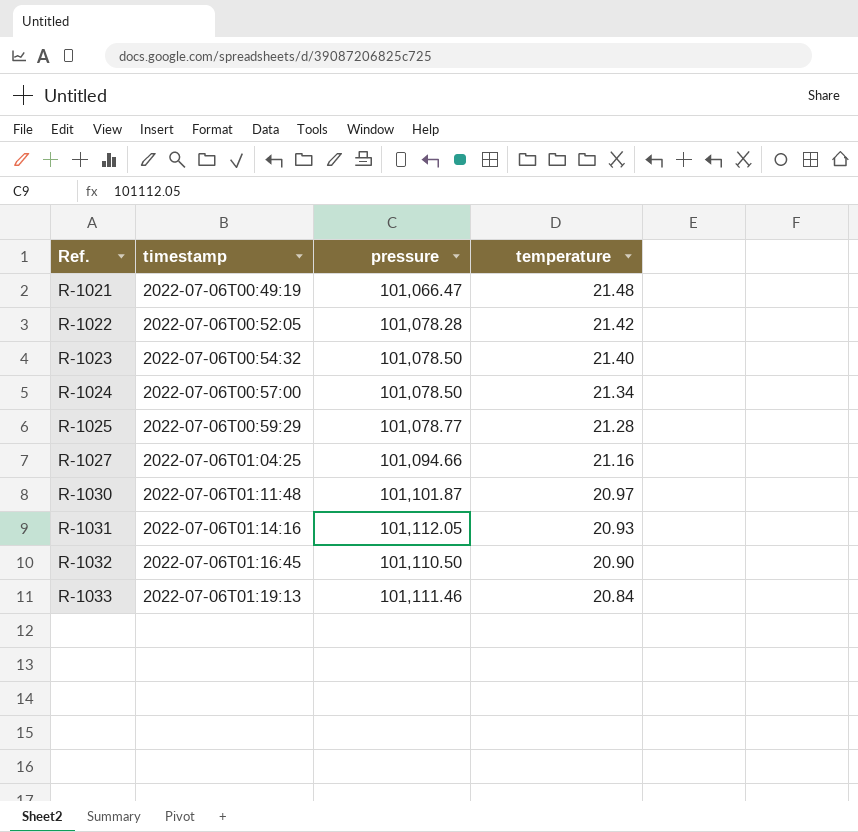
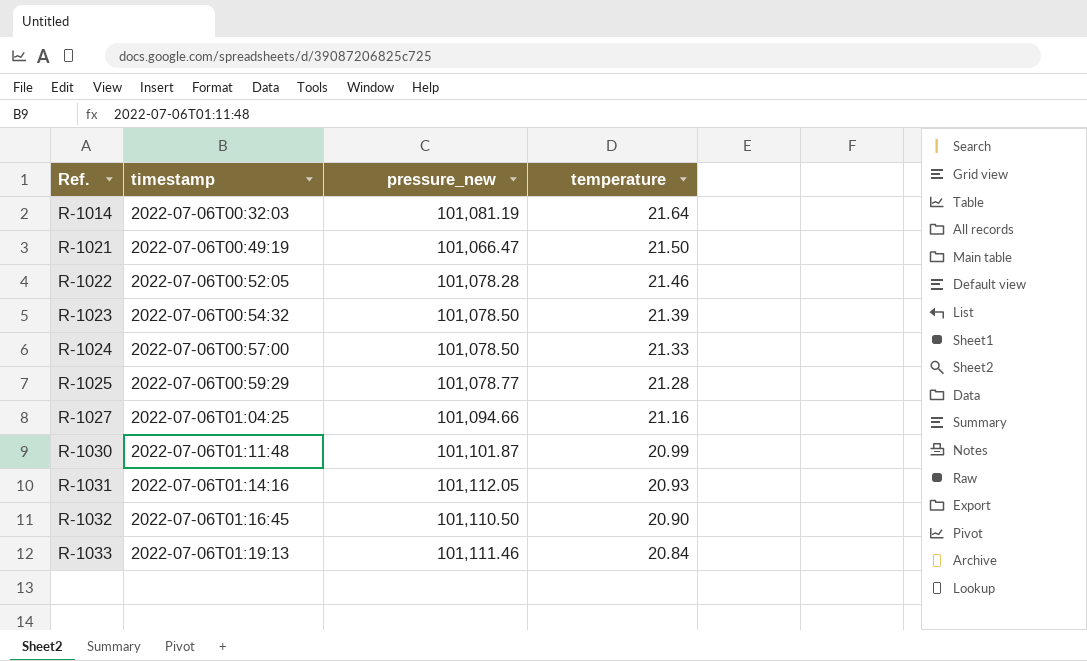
column name: pressure -> pressure_new
row R-1014: none -> 2022-07-06T00:32:03 | 101,081.19 | 21.64
R-1021 | temperature: 21.48 -> 21.50
R-1022 | temperature: 21.42 -> 21.46
R-1023 | temperature: 21.40 -> 21.39
R-1024 | temperature: 21.34 -> 21.33
R-1030 | temperature: 20.97 -> 20.99

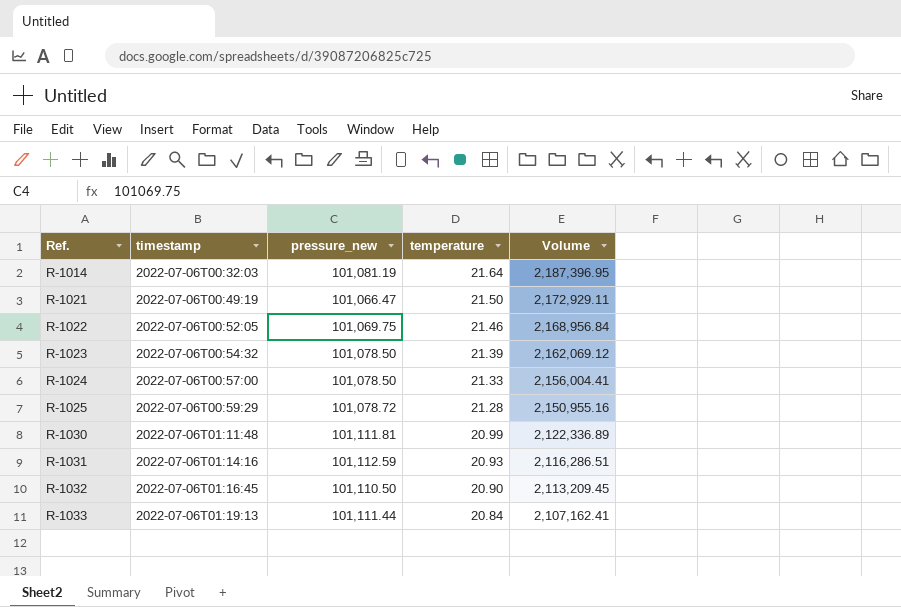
column Volume | formula: none -> [pressure_new] * [temperature]
row R-1027: 2022-07-06T01:04:25 | 101,094.66 | 21.16 -> none
R-1022 | pressure_new: 101,078.28 -> 101,069.75
R-1025 | pressure_new: 101,078.77 -> 101,078.72
R-1030 | pressure_new: 101,101.87 -> 101,111.81
R-1031 | pressure_new: 101,112.05 -> 101,112.59
R-1033 | pressure_new: 101,111.46 -> 101,111.44

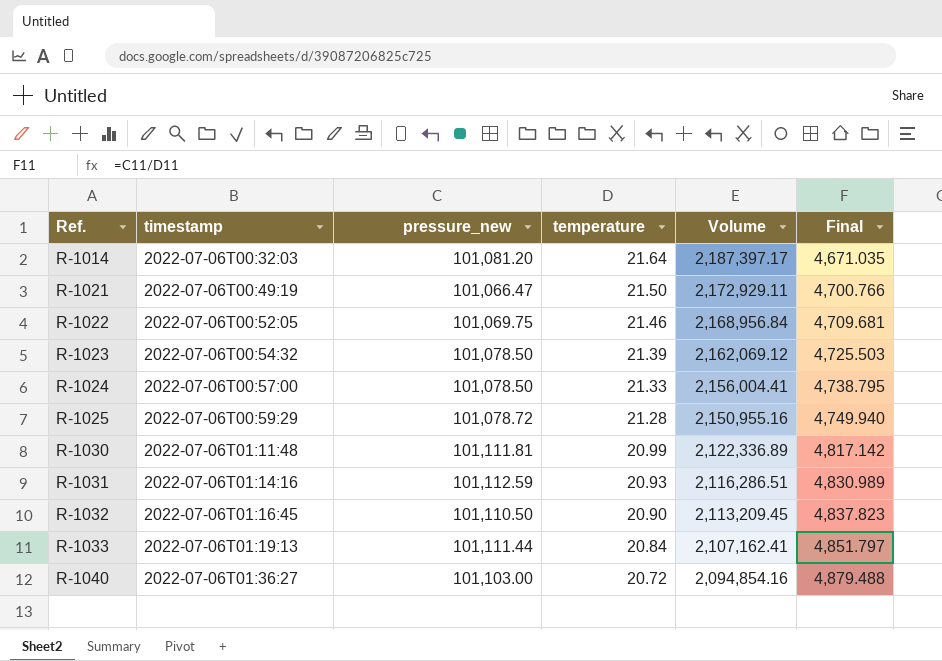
column Final | formula: none -> [pressure_new] / [temperature]
R-1014 | pressure_new: 101,081.19 -> 101,081.20
R-1014 | Volume: 2,187,396.95 -> 2,187,397.17
row R-1040: none -> 2022-07-06T01:36:27 | 101,103.00 | 20.72 | 2,094,854.16 | 4,879.488

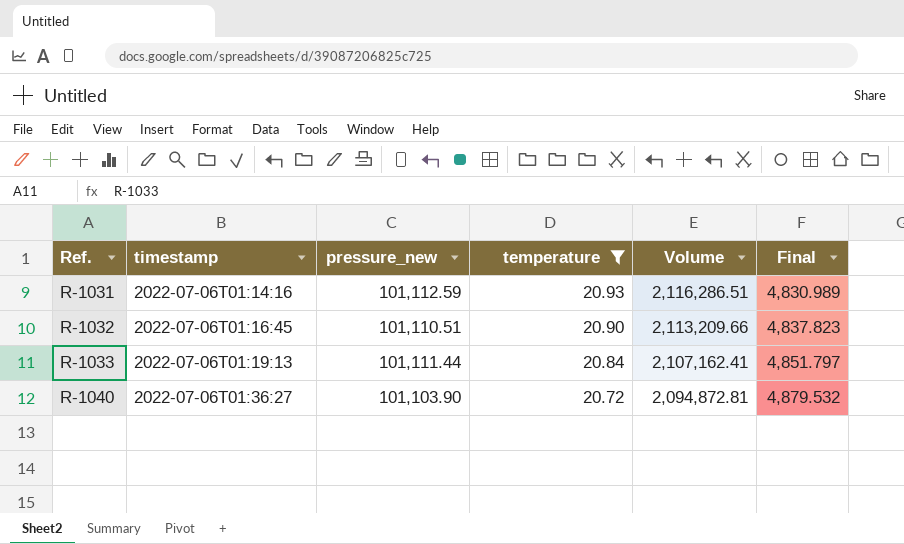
filter: none -> temperature <= 20.93
R-1032 | pressure_new: 101,110.50 -> 101,110.51
R-1032 | Volume: 2,113,209.45 -> 2,113,209.66
R-1040 | pressure_new: 101,103.00 -> 101,103.90
R-1040 | Volume: 2,094,854.16 -> 2,094,872.81
R-1040 | Final: 4,879.488 -> 4,879.532

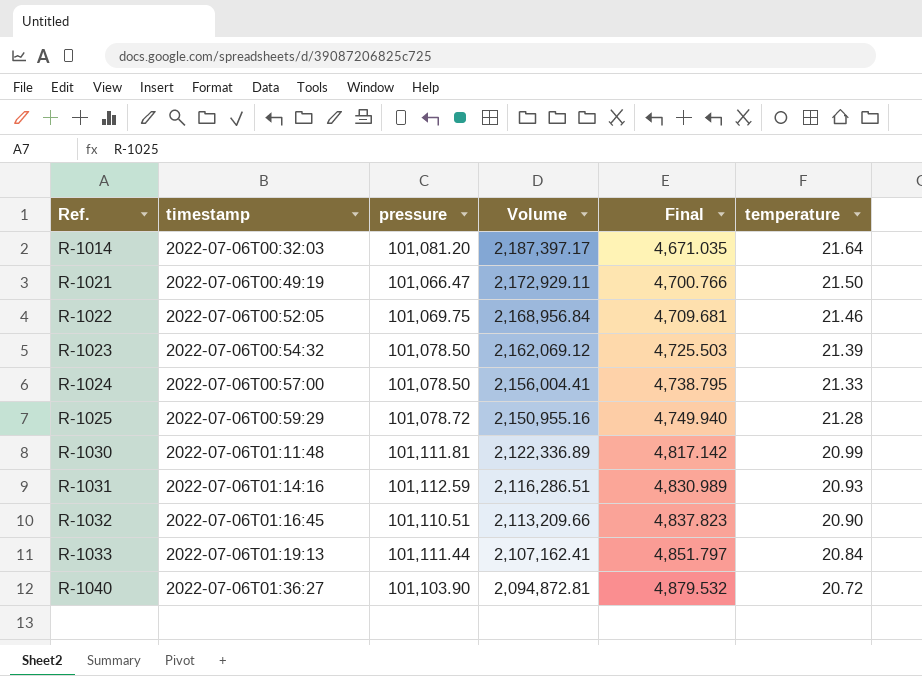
filter: temperature <= 20.93 -> none
column name: pressure_new -> pressure
column temperature | position: 4 -> 6

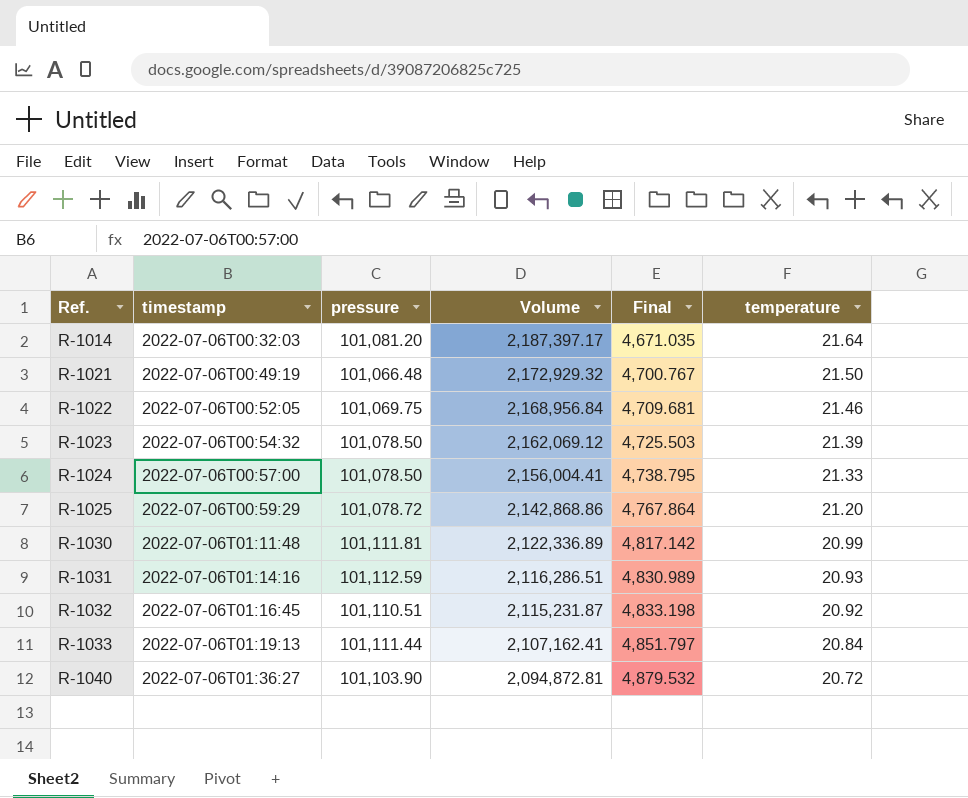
R-1021 | pressure: 101,066.47 -> 101,066.48
R-1021 | Volume: 2,172,929.11 -> 2,172,929.32
R-1021 | Final: 4,700.766 -> 4,700.767
R-1025 | Volume: 2,150,955.16 -> 2,142,868.86
R-1025 | Final: 4,749.940 -> 4,767.864
R-1025 | temperature: 21.28 -> 21.20
R-1032 | Volume: 2,113,209.66 -> 2,115,231.87
R-1032 | Final: 4,837.823 -> 4,833.198
R-1032 | temperature: 20.90 -> 20.92

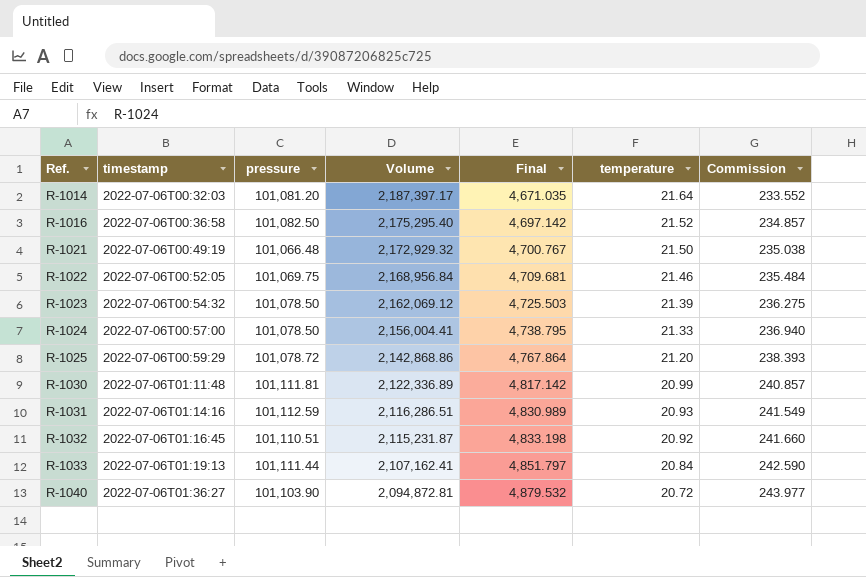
column Commission | formula: none -> [Final] * 0.05
row R-1016: none -> 2022-07-06T00:36:58 | 101,082.50 | 2,175,295.40 | 4,697.142 | 21.52 | 234.857

